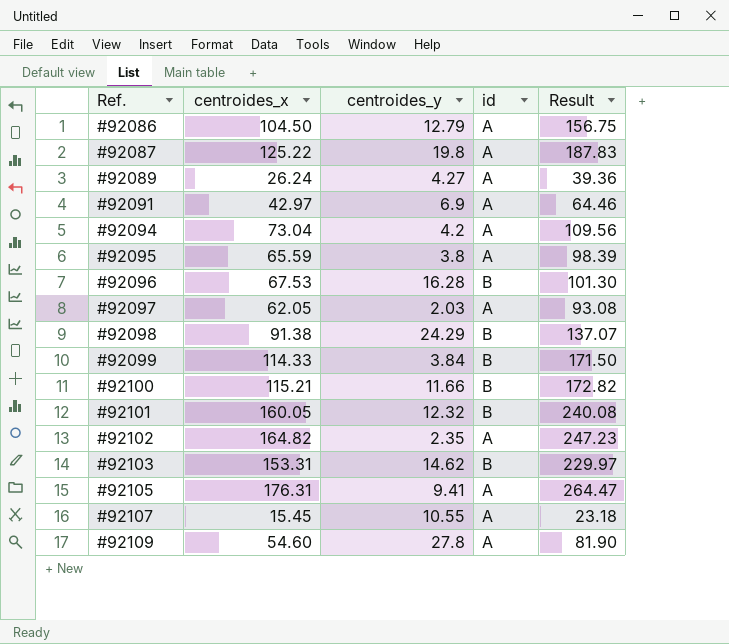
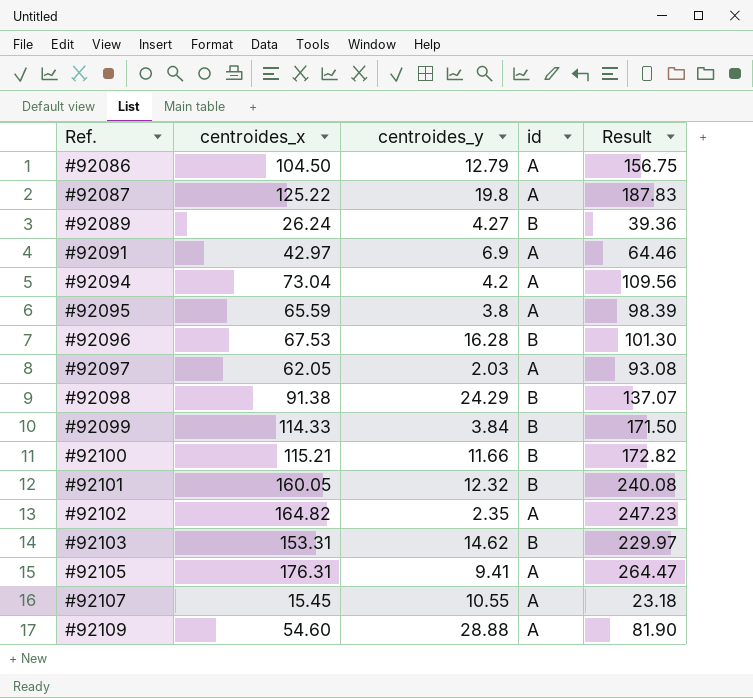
#92089 | id: A -> B
#92109 | centroides_y: 27.8 -> 28.88

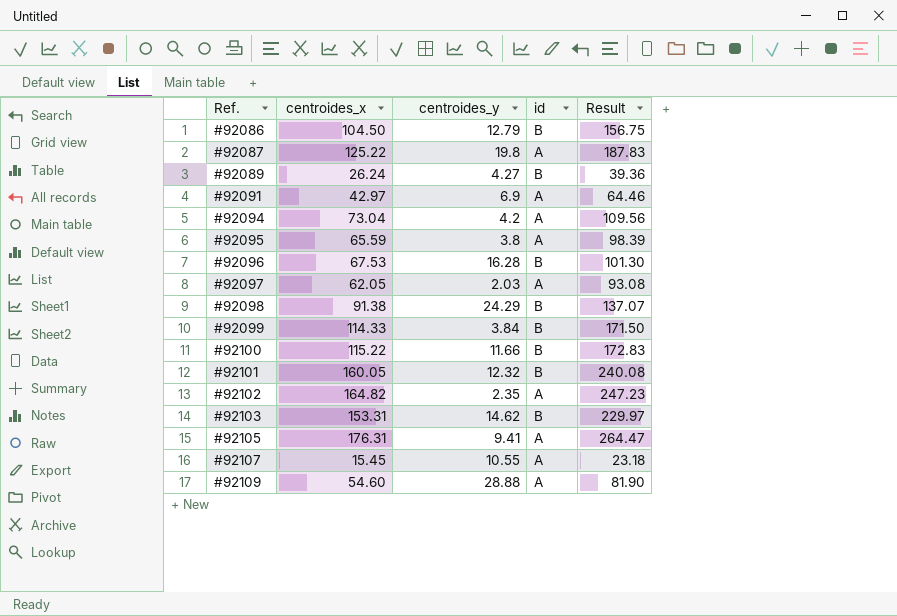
#92086 | id: A -> B
#92100 | centroides_x: 115.21 -> 115.22
#92100 | Result: 172.82 -> 172.83

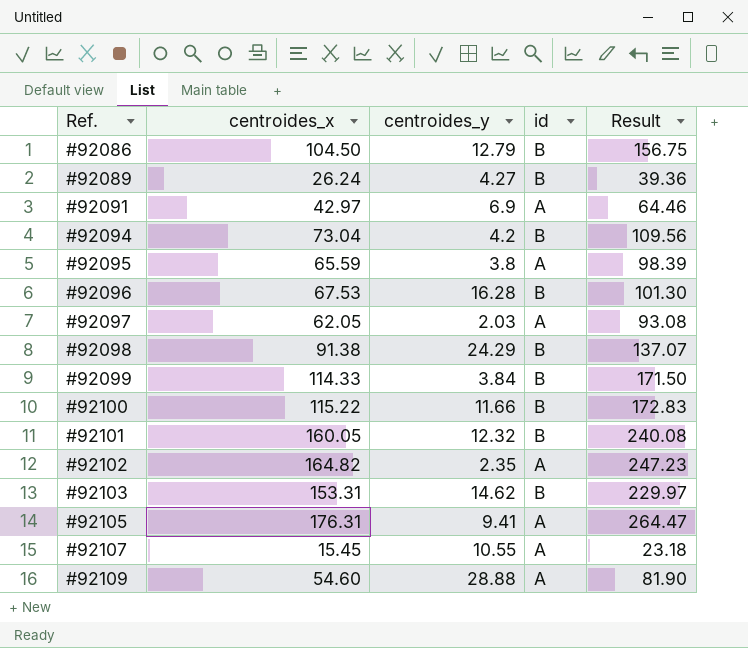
row #92087: 125.22 | 19.8 | A | 187.83 -> none
#92094 | id: A -> B

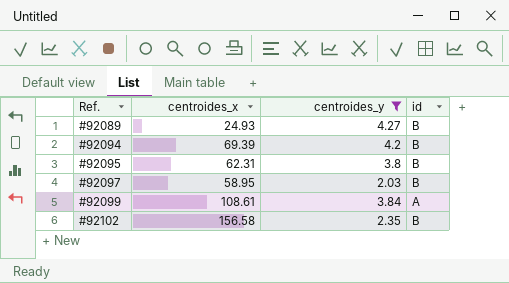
filter: none -> centroides_y <= 4.27
column Result | formula: [centroides_x] * 1.5 -> none
#92089 | centroides_x: 26.24 -> 24.93
#92094 | centroides_x: 73.04 -> 69.39
#92095 | centroides_x: 65.59 -> 62.31
#92095 | id: A -> B
#92097 | centroides_x: 62.05 -> 58.95
#92097 | id: A -> B
#92099 | centroides_x: 114.33 -> 108.61
#92099 | id: B -> A
#92102 | centroides_x: 164.82 -> 156.58
#92102 | id: A -> B

